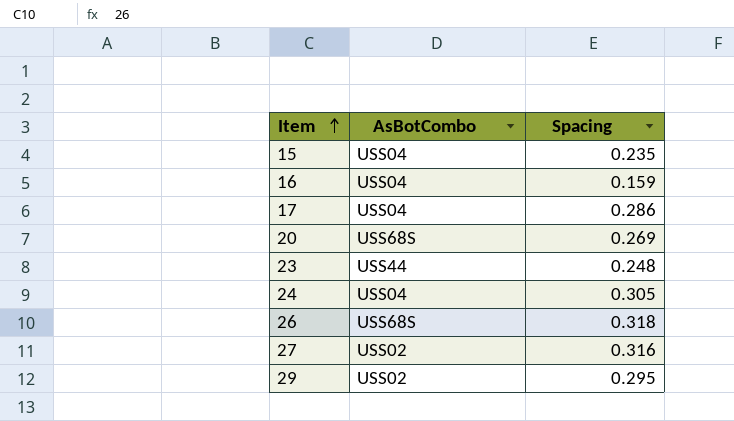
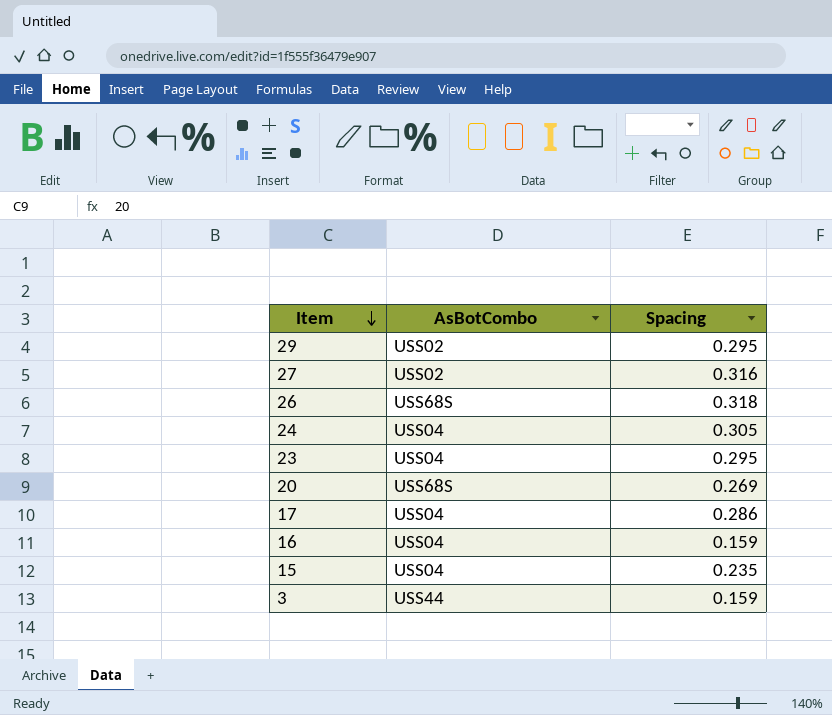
row order: Item ascending -> Item descending
23 | AsBotCombo: USS44 -> USS04
23 | Spacing: 0.248 -> 0.295
row 3: none -> USS44 | 0.159

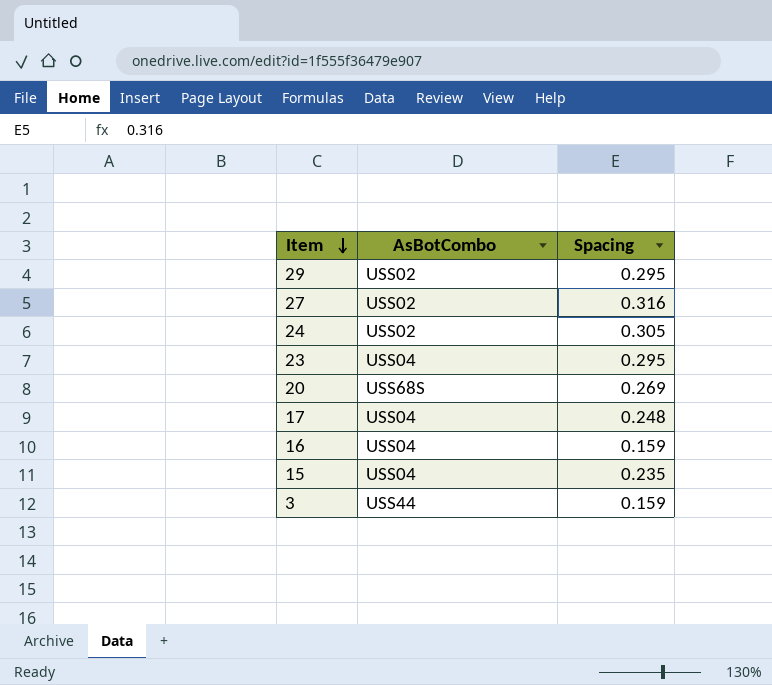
row 26: USS68S | 0.318 -> none
24 | AsBotCombo: USS04 -> USS02
17 | Spacing: 0.286 -> 0.248

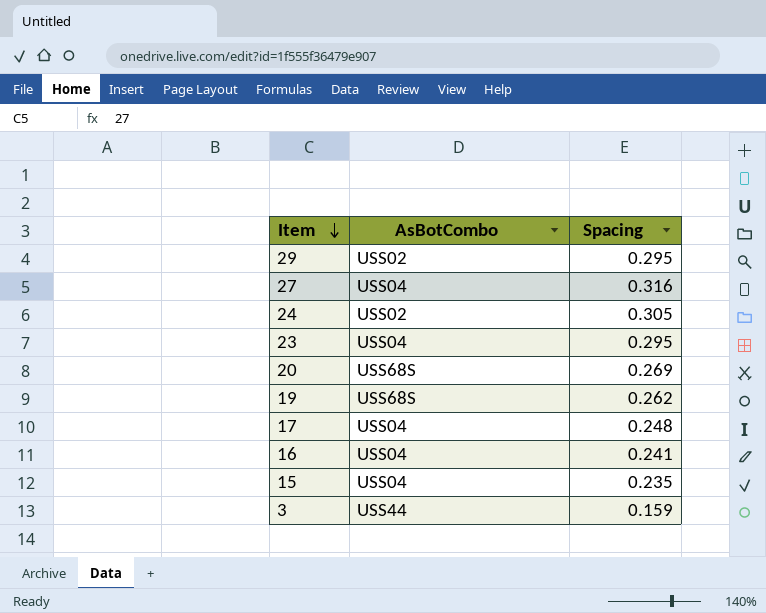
27 | AsBotCombo: USS02 -> USS04
row 19: none -> USS68S | 0.262
16 | Spacing: 0.159 -> 0.241

